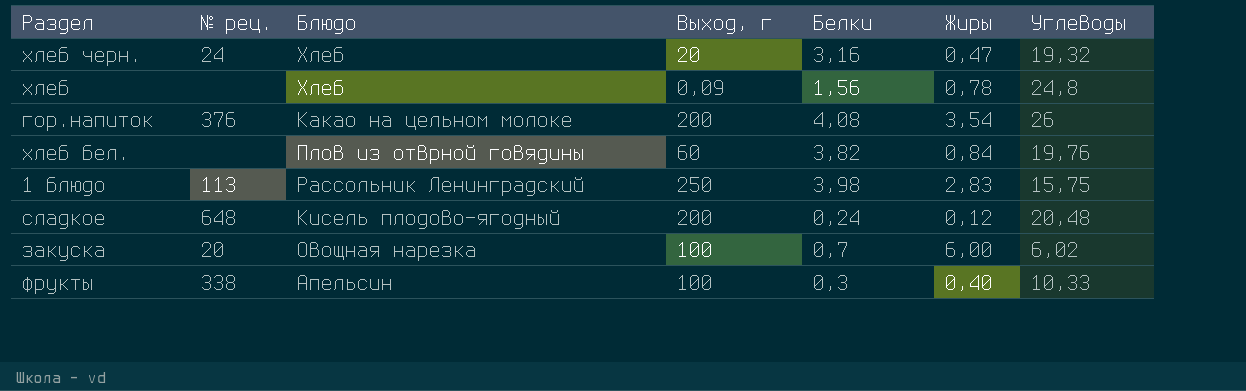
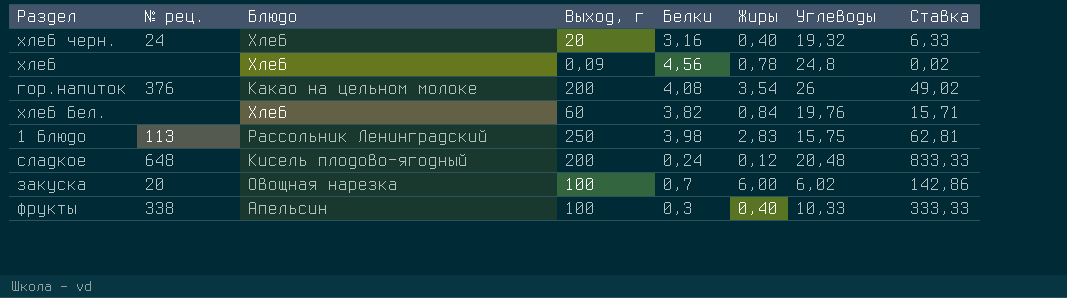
column Ставка | formula: none -> [Выход, г] / [Белки]
хлеб черн. | Жиры: 0,47 -> 0,40
хлеб | Белки: 1,56 -> 4,56
хлеб бел. | Блюдо: Плов из отврной говядины -> Хлеб

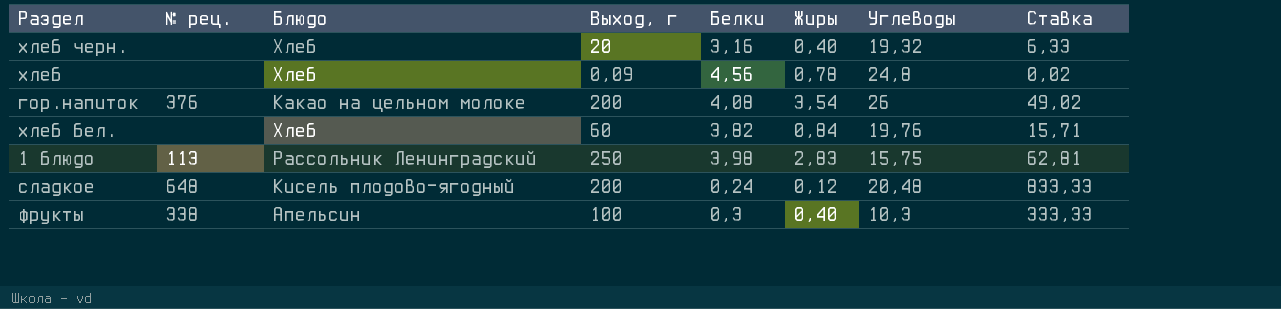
row закуска: 20 | Овощная нарезка | 100 | 0,7 | 6,00 | 6,02 | 142,86 -> none
хлеб черн. | № рец.: 24 -> none
фрукты | Углеводы: 10,33 -> 10,3

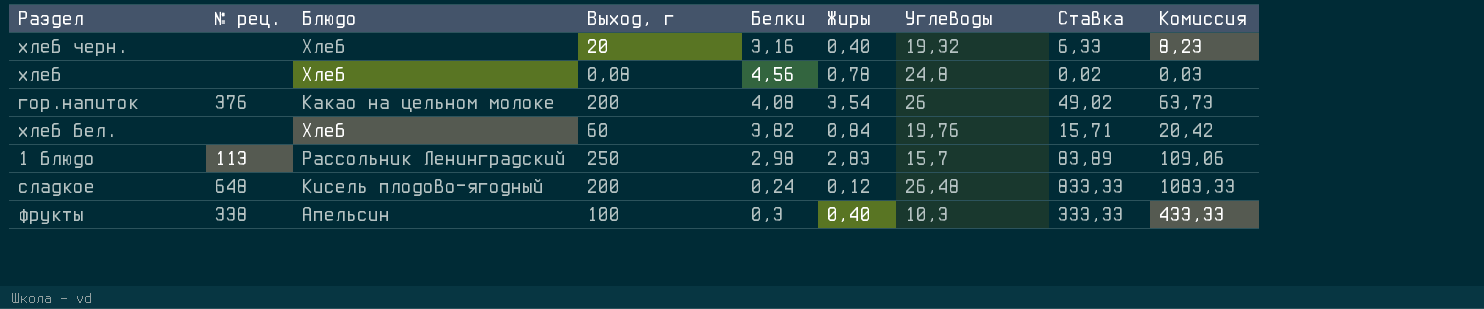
column Комиссия | formula: none -> [Ставка] * 1,3
хлеб | Выход, г: 0,09 -> 0,08
1 блюдо | Белки: 3,98 -> 2,98
1 блюдо | Углеводы: 15,75 -> 15,7
1 блюдо | Ставка: 62,81 -> 83,89
сладкое | Углеводы: 20,48 -> 26,48

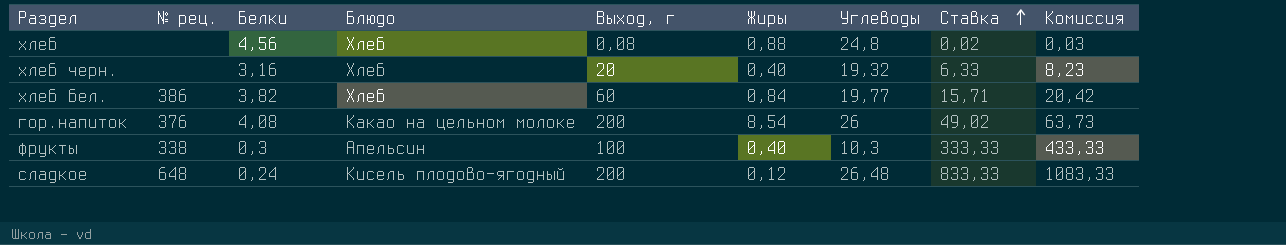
row order: none -> Ставка ascending
column Белки | position: 5 -> 3
row 1 блюдо: 113 | Рассольник Ленинградский | 250 | 2,98 | 2,83 | 15,7 | 83,89 | 109,06 -> none
хлеб | Жиры: 0,78 -> 0,88
хлеб бел. | № рец.: none -> 386
хлеб бел. | Углеводы: 19,76 -> 19,77
гор.напиток | Жиры: 3,54 -> 8,54

